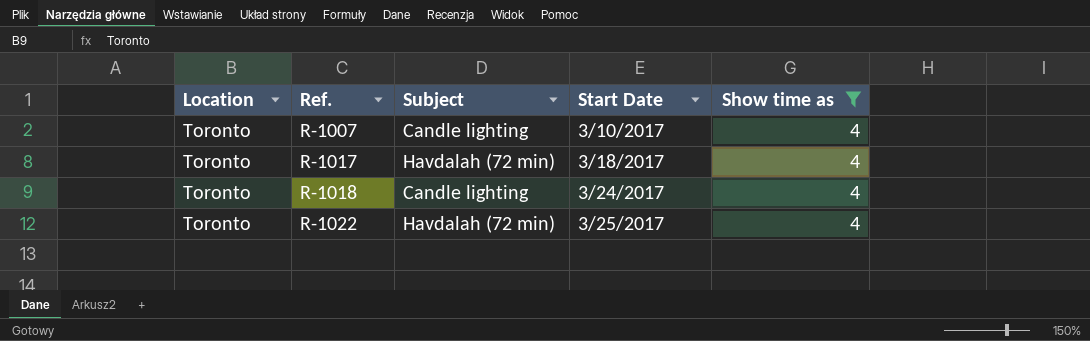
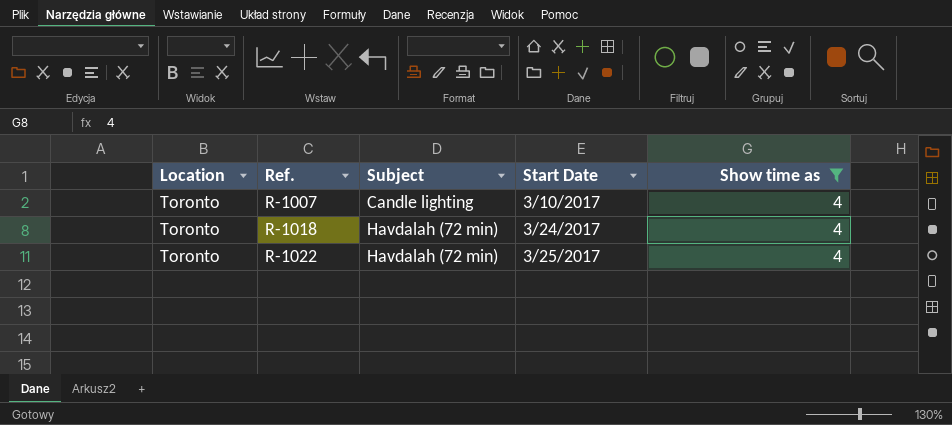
row R-1017: Toronto | Havdalah (72 min) | 3/18/2017 | 4 -> none
R-1018 | Subject: Candle lighting -> Havdalah (72 min)

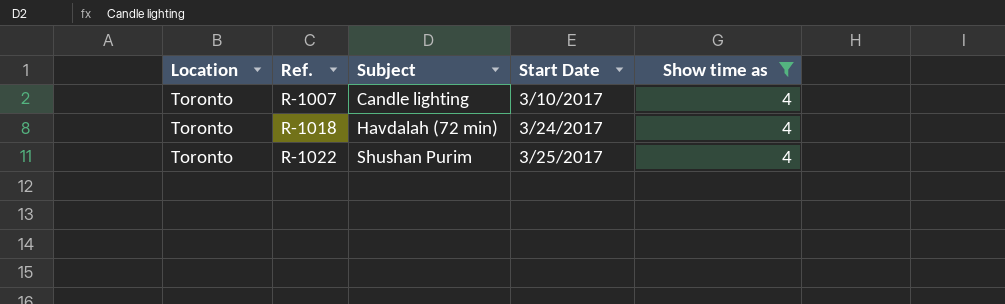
R-1022 | Subject: Havdalah (72 min) -> Shushan Purim

